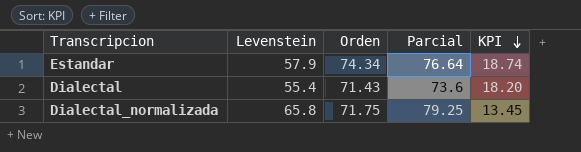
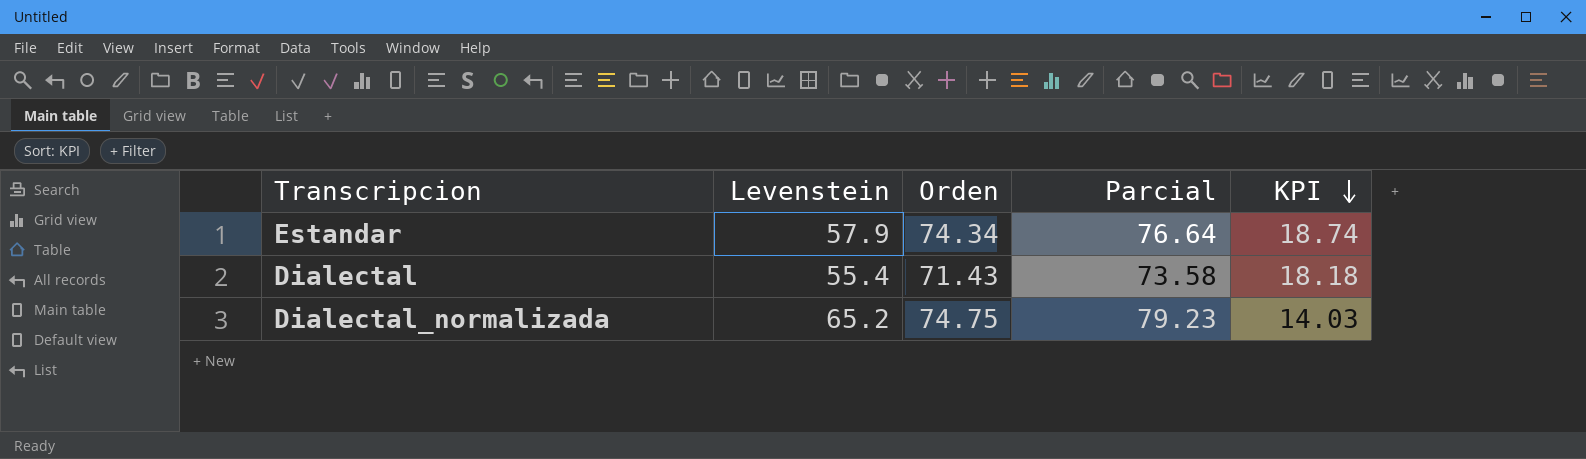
Dialectal | Parcial: 73.6 -> 73.58
Dialectal | KPI: 18.20 -> 18.18
Dialectal_normalizada | Levenstein: 65.8 -> 65.2
Dialectal_normalizada | Orden: 71.75 -> 74.75
Dialectal_normalizada | Parcial: 79.25 -> 79.23
Dialectal_normalizada | KPI: 13.45 -> 14.03

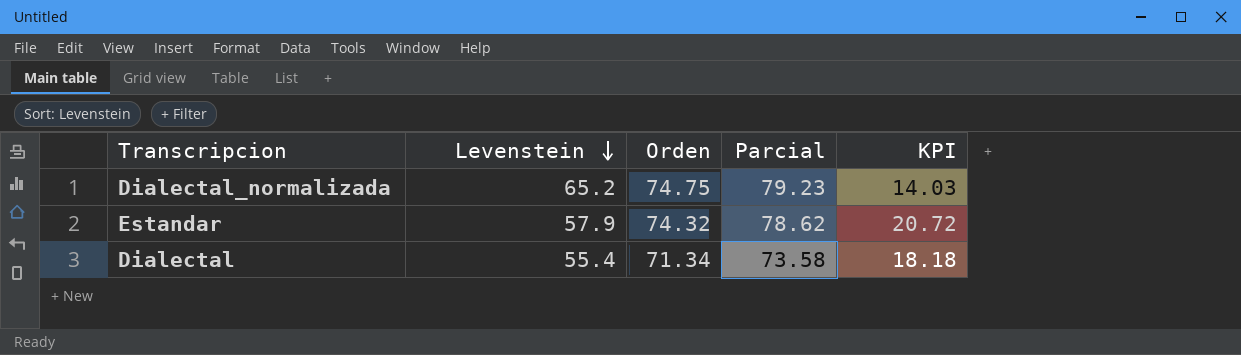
row order: KPI descending -> Levenstein descending
Estandar | Orden: 74.34 -> 74.32
Estandar | Parcial: 76.64 -> 78.62
Estandar | KPI: 18.74 -> 20.72
Dialectal | Orden: 71.43 -> 71.34

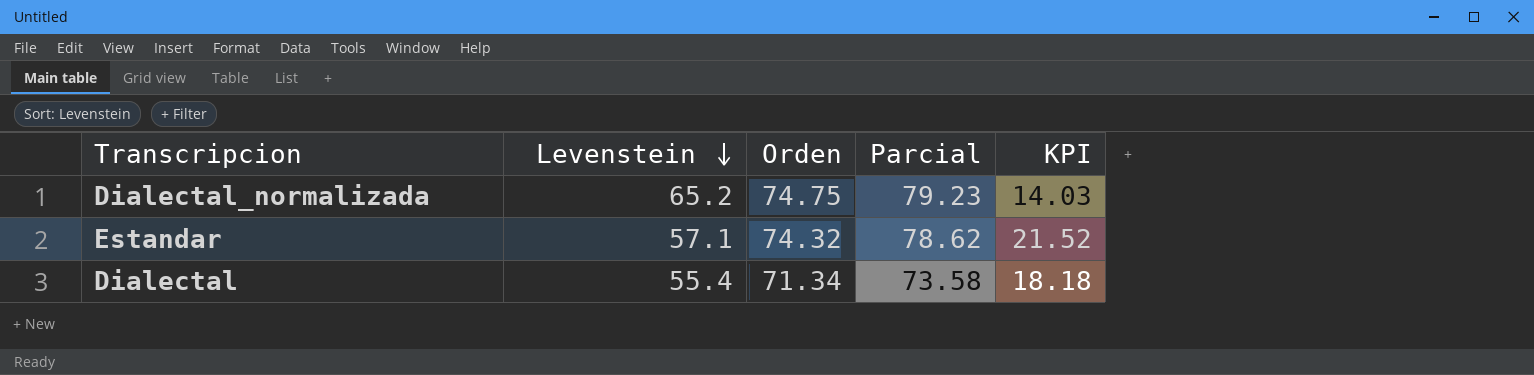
Estandar | Levenstein: 57.9 -> 57.1
Estandar | KPI: 20.72 -> 21.52

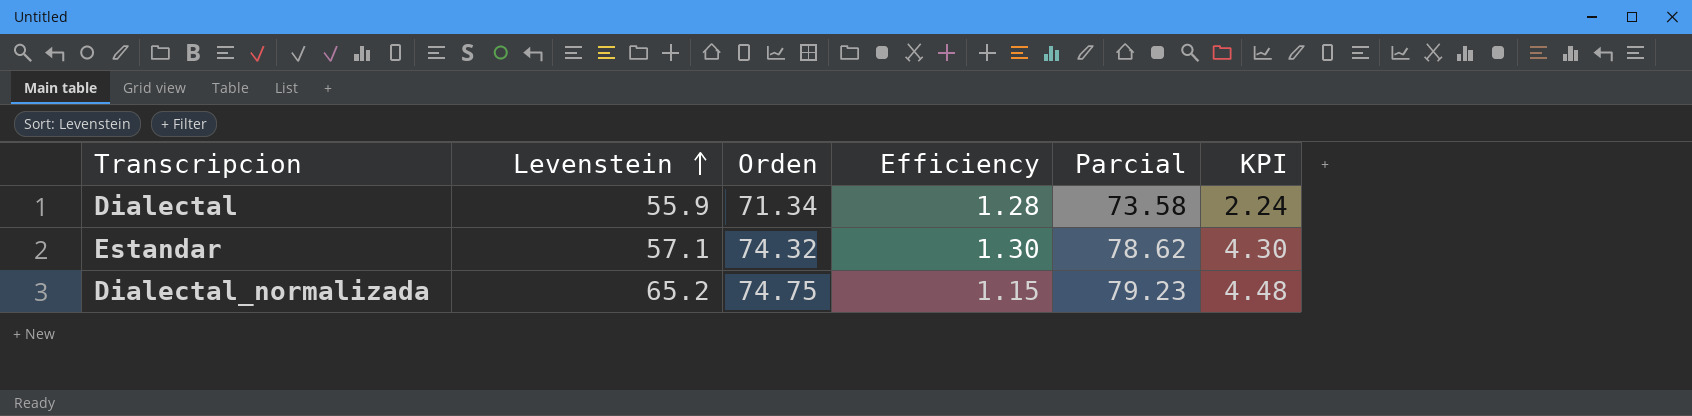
row order: Levenstein descending -> Levenstein ascending
column Efficiency | formula: none -> [Orden] / [Levenstein]
column KPI | formula: [Parcial] - [Levenstein] -> [Parcial] - [Orden]
Dialectal | Levenstein: 55.4 -> 55.9

